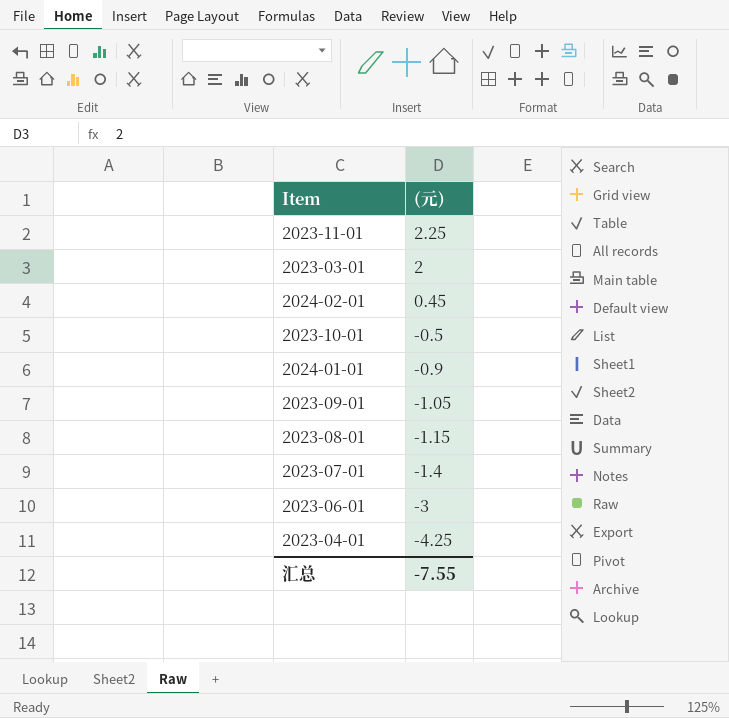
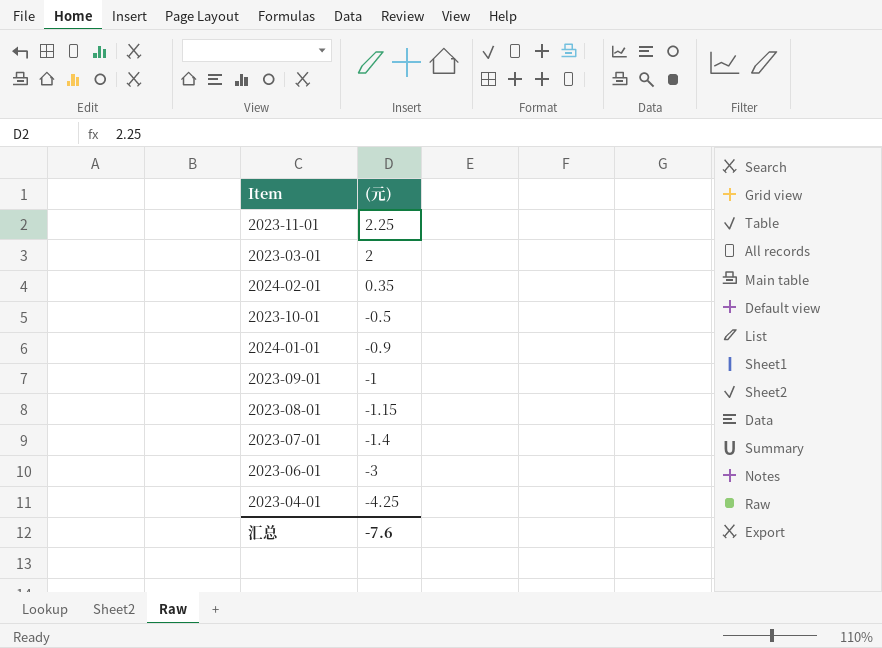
2024-02-01 | (元): 0.45 -> 0.35
2023-09-01 | (元): -1.05 -> -1
汇总 | (元): -7.55 -> -7.6

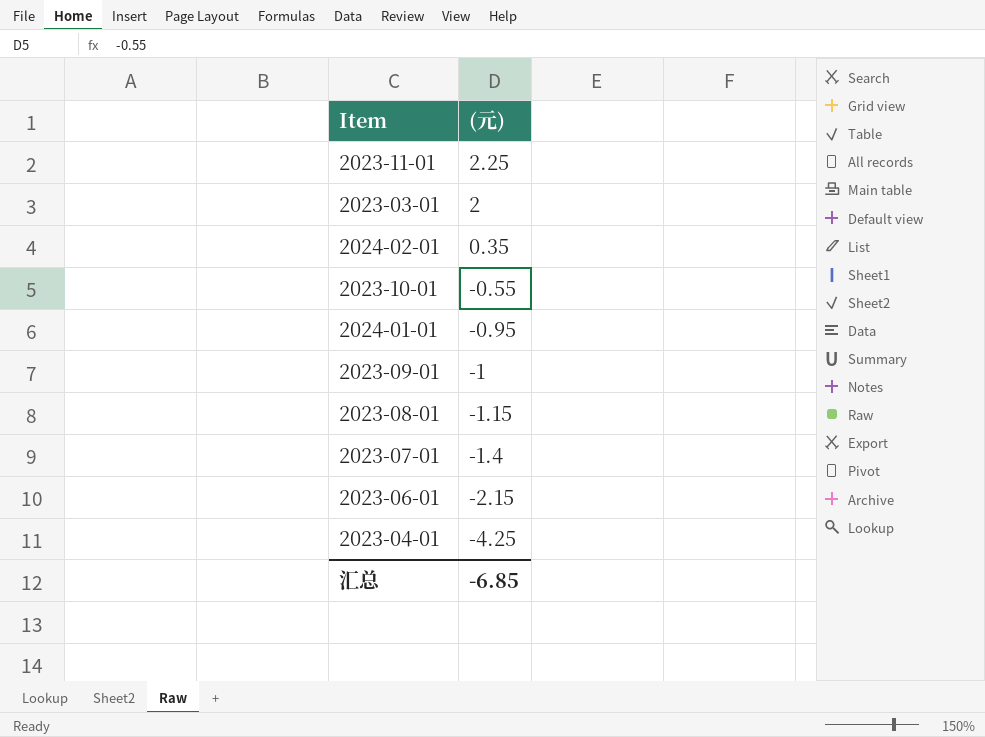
2023-10-01 | (元): -0.5 -> -0.55
2024-01-01 | (元): -0.9 -> -0.95
2023-06-01 | (元): -3 -> -2.15
汇总 | (元): -7.6 -> -6.85

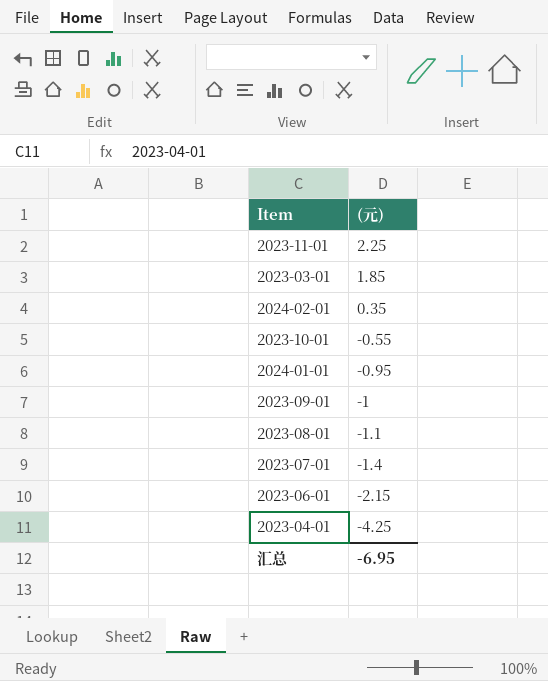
2023-03-01 | (元): 2 -> 1.85
2023-08-01 | (元): -1.15 -> -1.1
汇总 | (元): -6.85 -> -6.95

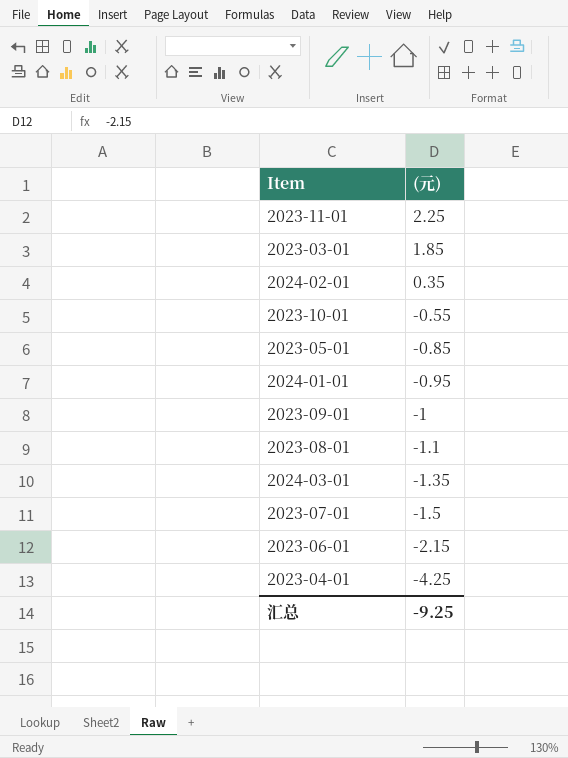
row 2023-05-01: none -> -0.85
row 2024-03-01: none -> -1.35
2023-07-01 | (元): -1.4 -> -1.5
汇总 | (元): -6.95 -> -9.25

